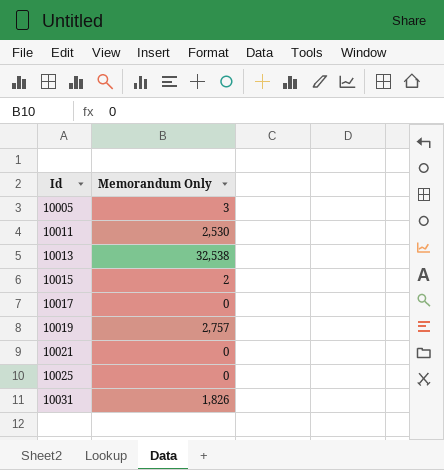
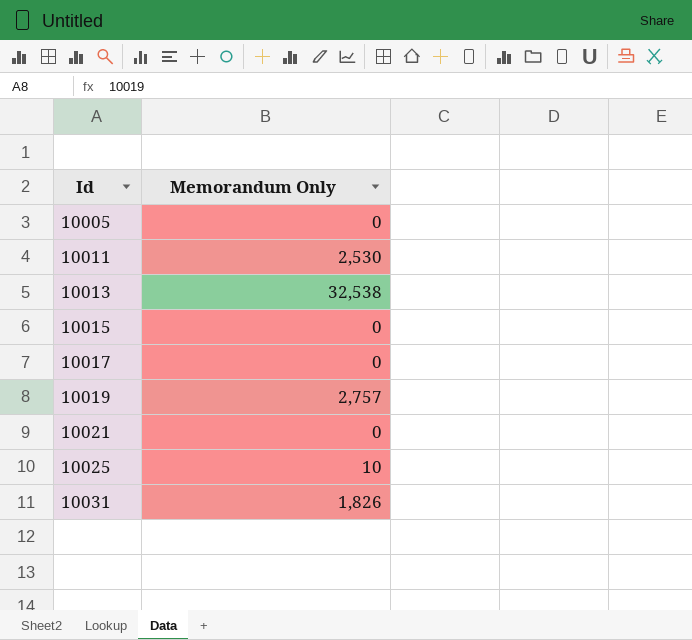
10005 | Memorandum Only: 3 -> 0
10015 | Memorandum Only: 2 -> 0
10025 | Memorandum Only: 0 -> 10

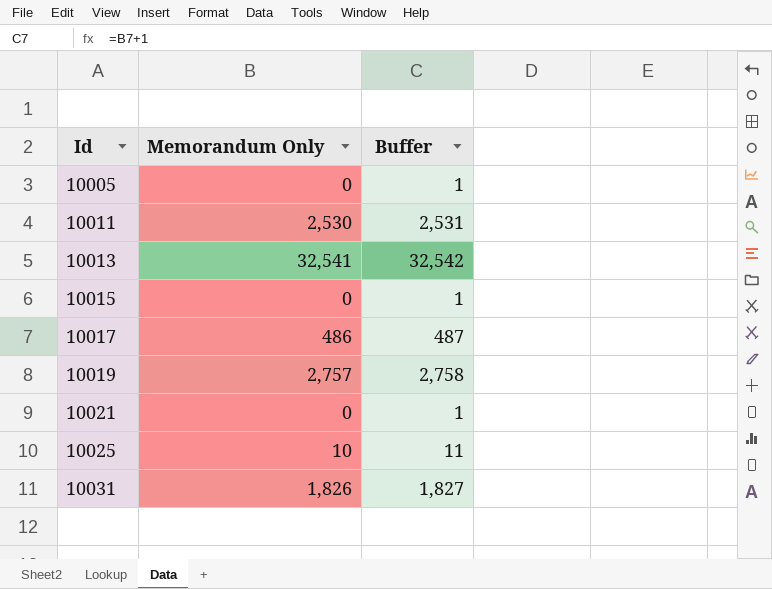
column Buffer | formula: none -> [Memorandum Only] + 1
10013 | Memorandum Only: 32,538 -> 32,541
10017 | Memorandum Only: 0 -> 486

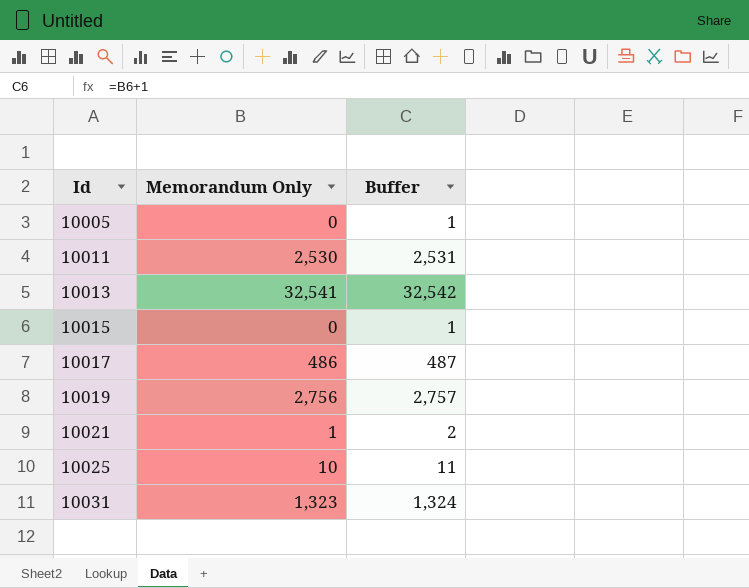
10019 | Memorandum Only: 2,757 -> 2,756
10019 | Buffer: 2,758 -> 2,757
10021 | Memorandum Only: 0 -> 1
10021 | Buffer: 1 -> 2
10031 | Memorandum Only: 1,826 -> 1,323
10031 | Buffer: 1,827 -> 1,324

